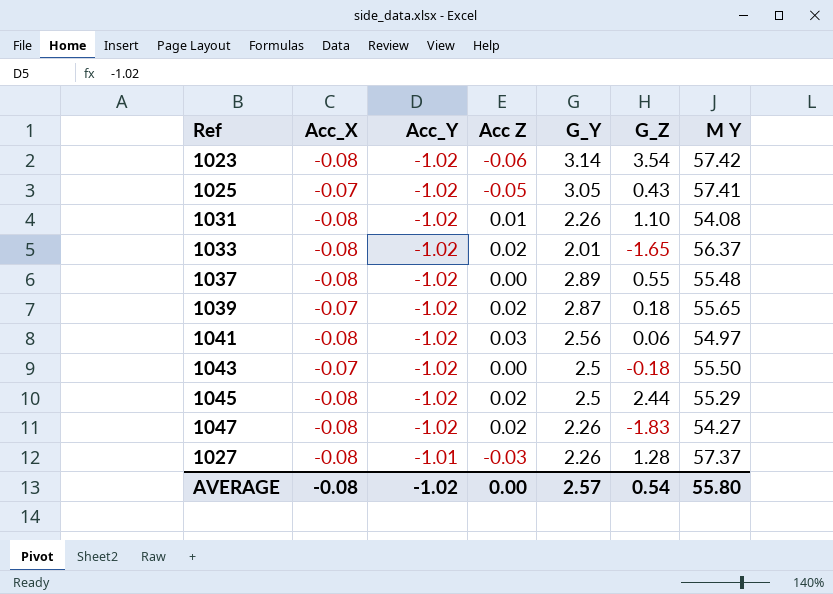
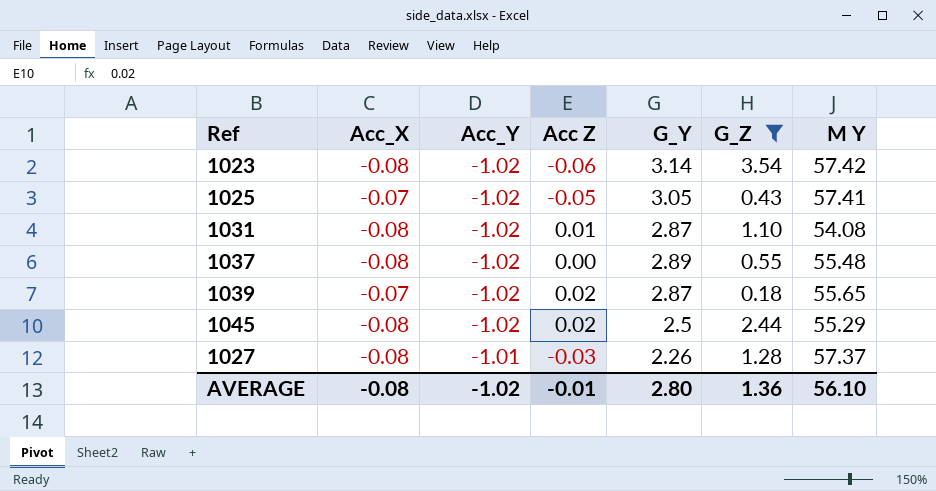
filter: none -> G_Z >= 0.18
1031 | G_Y: 2.26 -> 2.87
AVERAGE | Acc Z: 0.00 -> -0.01
AVERAGE | G_Y: 2.57 -> 2.80
AVERAGE | G_Z: 0.54 -> 1.36
AVERAGE | M Y: 55.80 -> 56.10

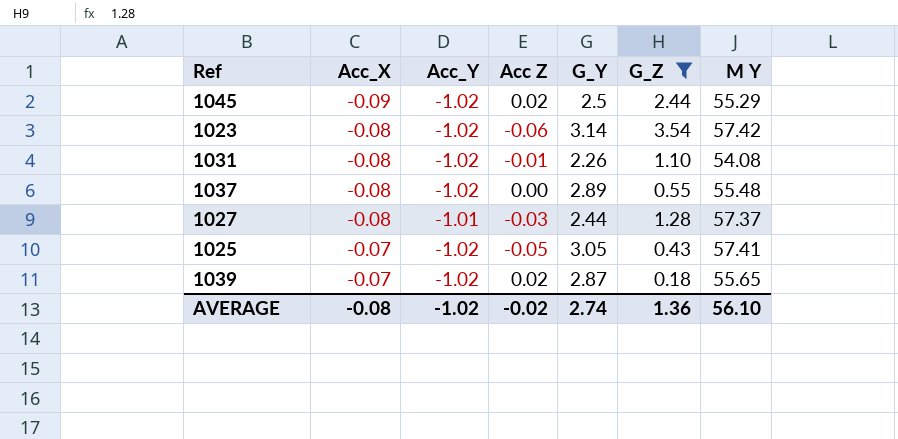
row order: Acc_Y ascending -> Acc_X ascending
1045 | Acc_X: -0.08 -> -0.09
1031 | Acc Z: 0.01 -> -0.01
1031 | G_Y: 2.87 -> 2.26
1027 | G_Y: 2.26 -> 2.44
AVERAGE | Acc Z: -0.01 -> -0.02
AVERAGE | G_Y: 2.80 -> 2.74

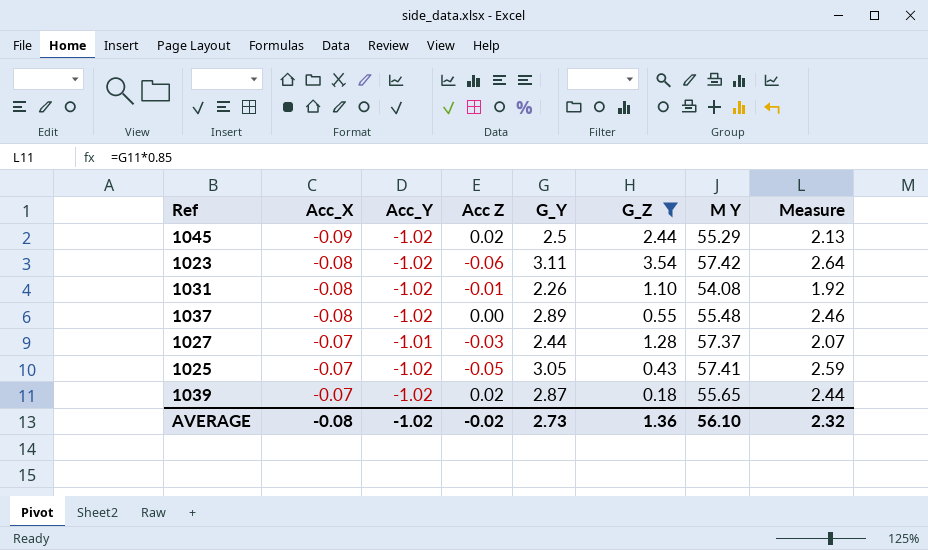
column Measure | formula: none -> [G_Y] * 0.85
1023 | G_Y: 3.14 -> 3.11
1027 | Acc_X: -0.08 -> -0.07
AVERAGE | G_Y: 2.74 -> 2.73

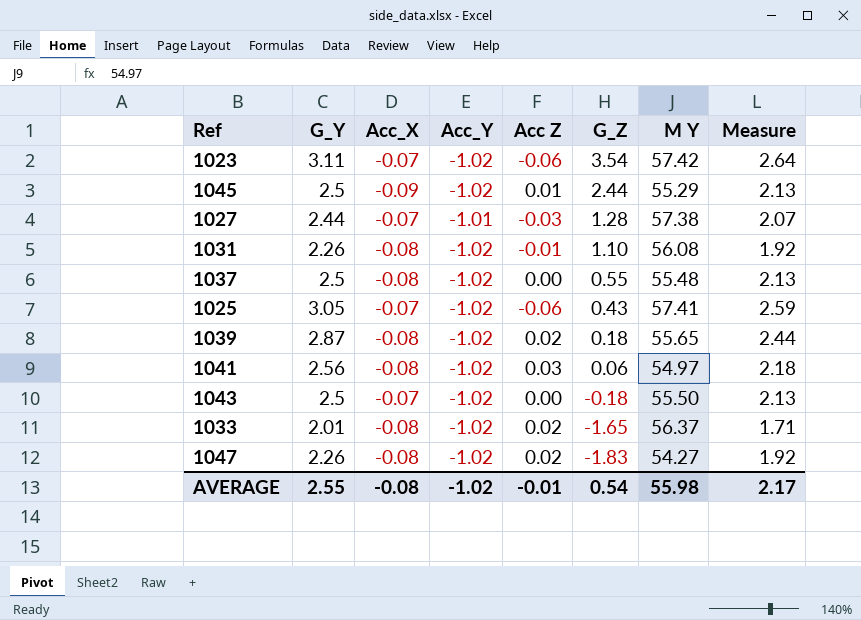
filter: G_Z >= 0.18 -> none
row order: Acc_X ascending -> G_Z descending
column G_Y | position: 5 -> 2
1023 | Acc_X: -0.08 -> -0.07
1045 | Acc Z: 0.02 -> 0.01
1027 | M Y: 57.37 -> 57.38
1031 | M Y: 54.08 -> 56.08
1037 | G_Y: 2.89 -> 2.5
1037 | Measure: 2.46 -> 2.13
1025 | Acc Z: -0.05 -> -0.06
1039 | Acc_X: -0.07 -> -0.08
AVERAGE | G_Y: 2.73 -> 2.55
AVERAGE | Acc Z: -0.02 -> -0.01
AVERAGE | G_Z: 1.36 -> 0.54
AVERAGE | M Y: 56.10 -> 55.98
AVERAGE | Measure: 2.32 -> 2.17

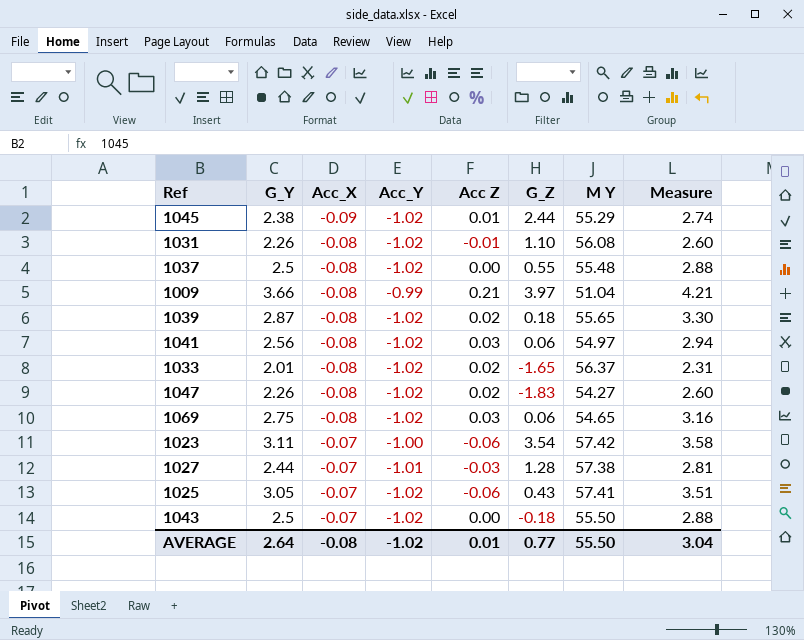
row order: G_Z descending -> Acc_X ascending
column Measure | formula: [G_Y] * 0.85 -> [G_Y] * 1.15
1045 | G_Y: 2.5 -> 2.38
row 1009: none -> 3.66 | -0.08 | -0.99 | 0.21 | 3.97 | 51.04 | 4.21
row 1069: none -> 2.75 | -0.08 | -1.02 | 0.03 | 0.06 | 54.65 | 3.16
1023 | Acc_Y: -1.02 -> -1.00
AVERAGE | G_Y: 2.55 -> 2.64
AVERAGE | Acc Z: -0.01 -> 0.01
AVERAGE | G_Z: 0.54 -> 0.77
AVERAGE | M Y: 55.98 -> 55.50
AVERAGE | Measure: 2.17 -> 3.04

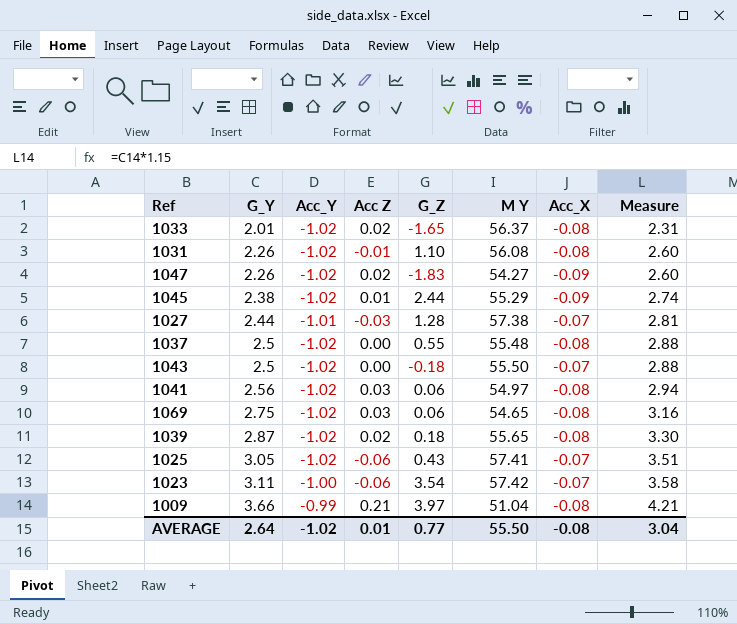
row order: Acc_X ascending -> G_Y ascending
column Acc_X | position: 3 -> 7
1047 | Acc_X: -0.08 -> -0.09

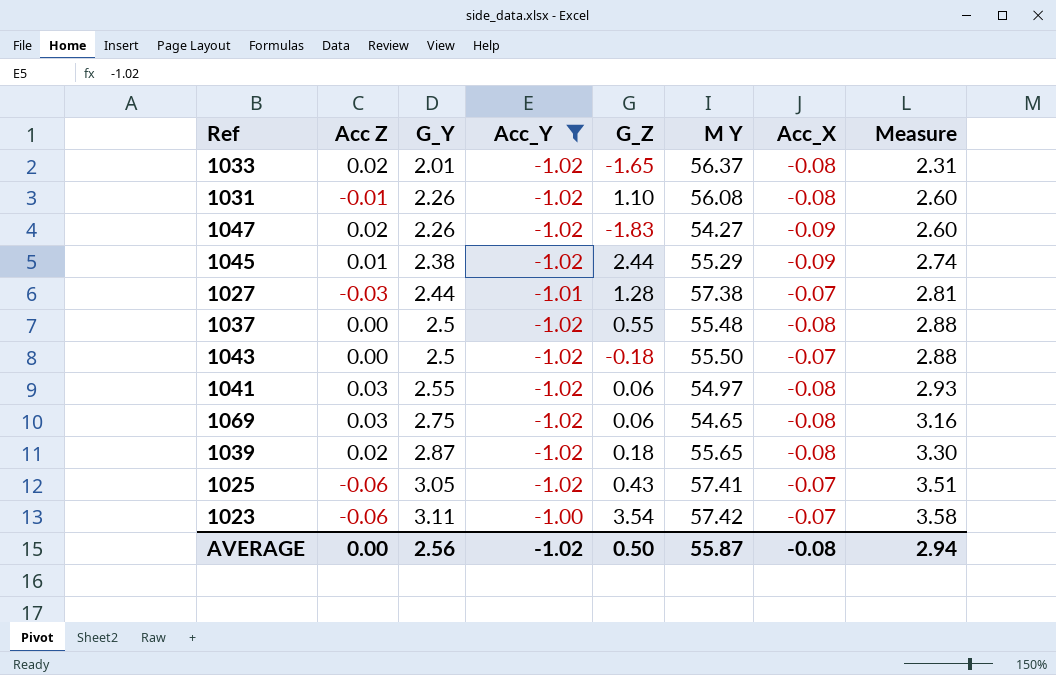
filter: none -> Acc_Y != -0.99
column Acc Z | position: 4 -> 2
1041 | G_Y: 2.56 -> 2.55
1041 | Measure: 2.94 -> 2.93
AVERAGE | Acc Z: 0.01 -> 0.00
AVERAGE | G_Y: 2.64 -> 2.56
AVERAGE | G_Z: 0.77 -> 0.50
AVERAGE | M Y: 55.50 -> 55.87
AVERAGE | Measure: 3.04 -> 2.94

